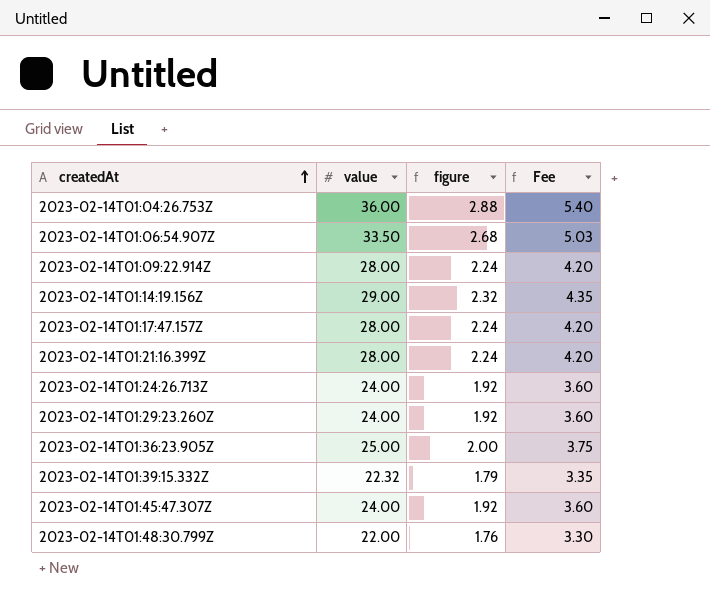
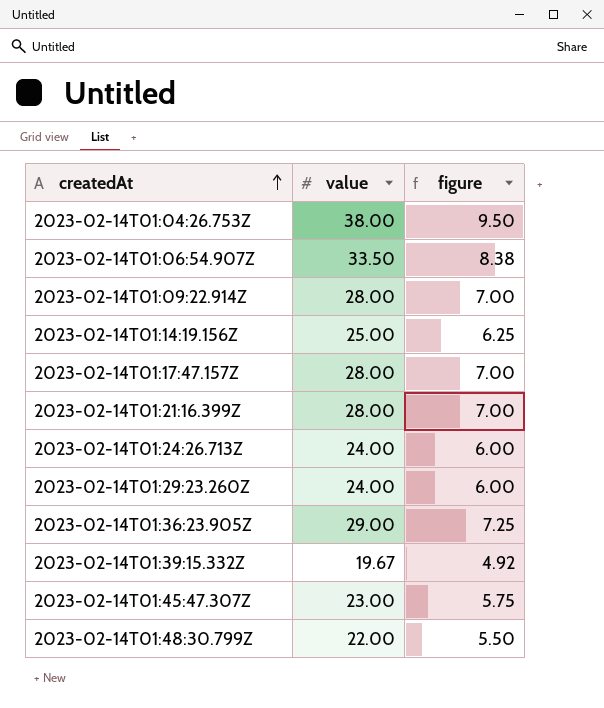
column Fee | formula: [value] * 0.15 -> none
column figure | formula: [value] * 0.08 -> [value] * 0.25
2023-02-14T01:04:26.753Z | value: 36.00 -> 38.00
2023-02-14T01:14:19.156Z | value: 29.00 -> 25.00
2023-02-14T01:36:23.905Z | value: 25.00 -> 29.00
2023-02-14T01:39:15.332Z | value: 22.32 -> 19.67
2023-02-14T01:45:47.307Z | value: 24.00 -> 23.00

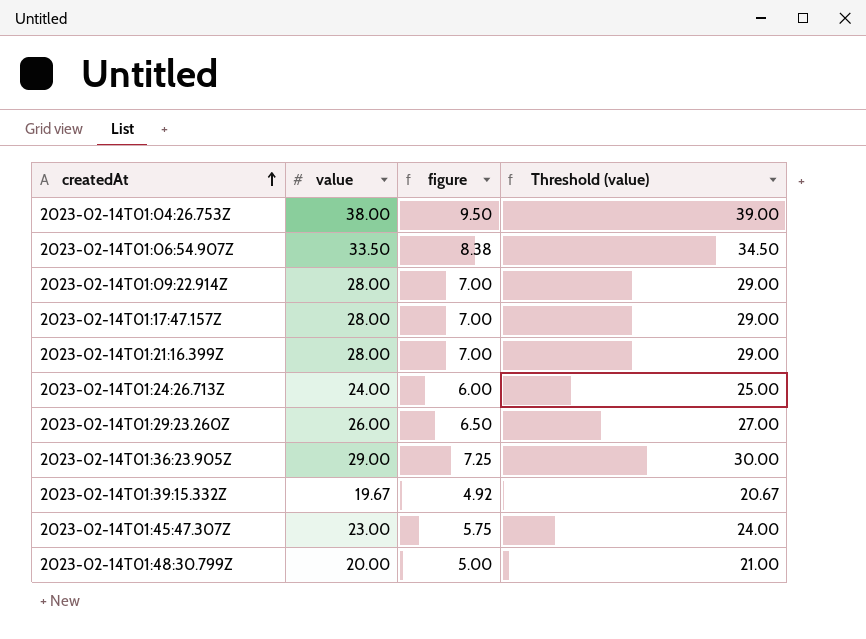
column Threshold (value) | formula: none -> [value] + 1
row 2023-02-14T01:14:19.156Z: 25.00 | 6.25 -> none
2023-02-14T01:29:23.260Z | value: 24.00 -> 26.00
2023-02-14T01:29:23.260Z | figure: 6.00 -> 6.50
2023-02-14T01:48:30.799Z | value: 22.00 -> 20.00
2023-02-14T01:48:30.799Z | figure: 5.50 -> 5.00

